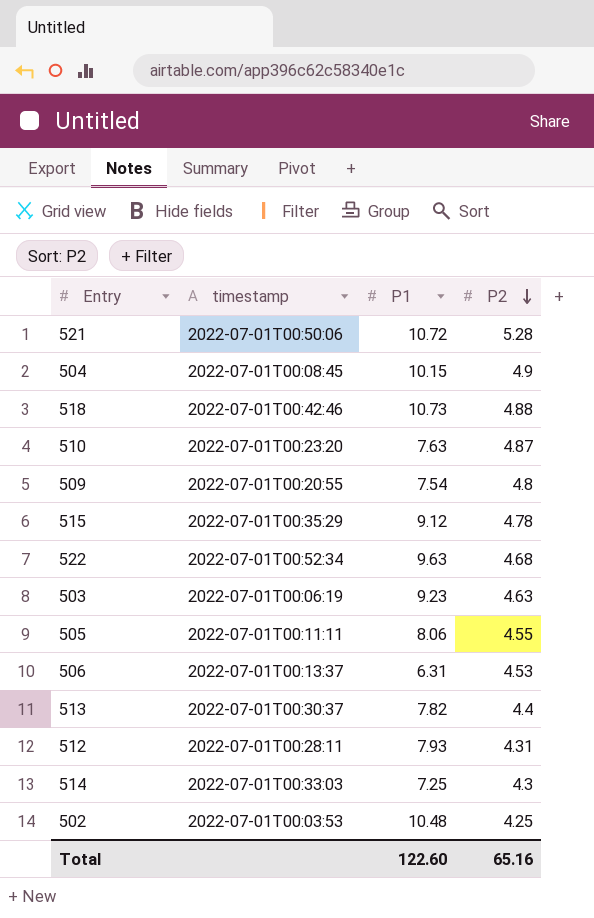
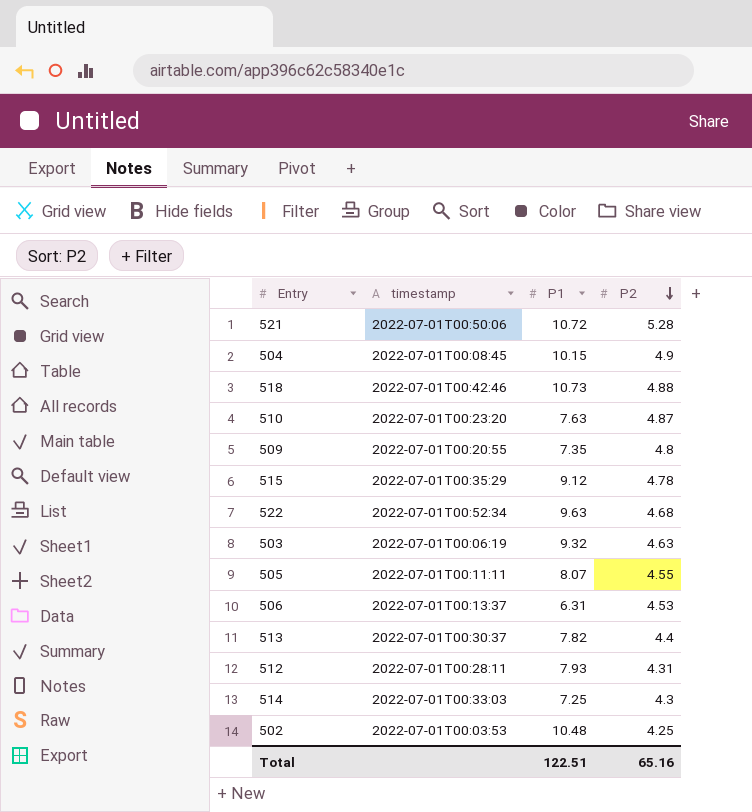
509 | P1: 7.54 -> 7.35
503 | P1: 9.23 -> 9.32
505 | P1: 8.06 -> 8.07
Total | P1: 122.60 -> 122.51

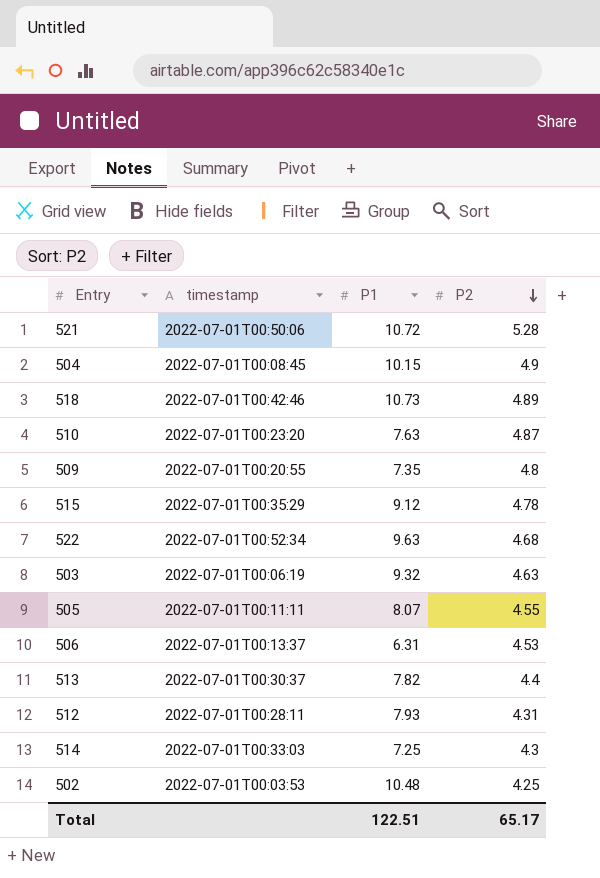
518 | P2: 4.88 -> 4.89
Total | P2: 65.16 -> 65.17

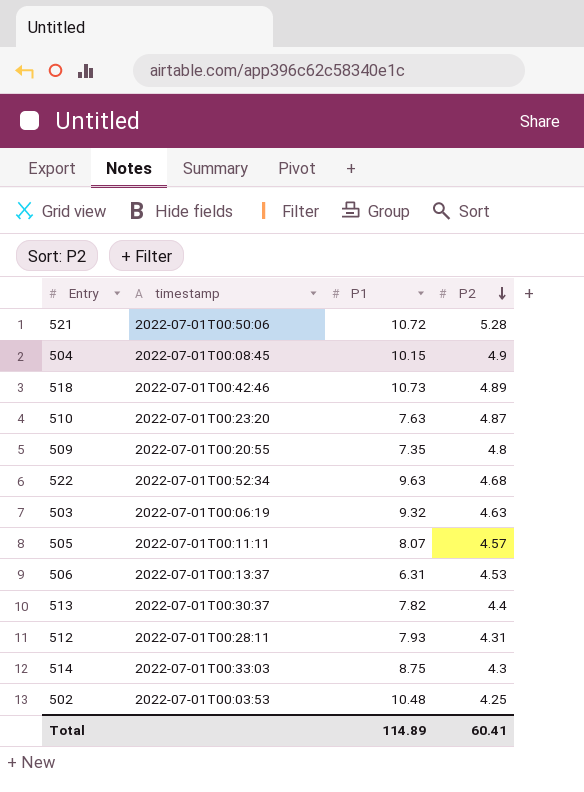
row 515: 2022-07-01T00:35:29 | 9.12 | 4.78 -> none
505 | P2: 4.55 -> 4.57
514 | P1: 7.25 -> 8.75
Total | P1: 122.51 -> 114.89
Total | P2: 65.17 -> 60.41

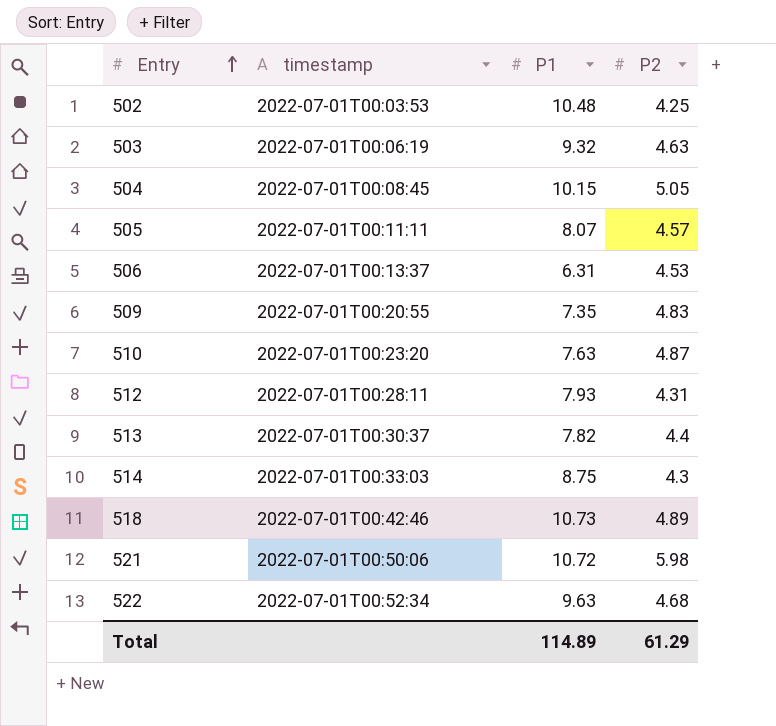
row order: P2 descending -> Entry ascending
504 | P2: 4.9 -> 5.05
509 | P2: 4.8 -> 4.83
521 | P2: 5.28 -> 5.98
Total | P2: 60.41 -> 61.29

